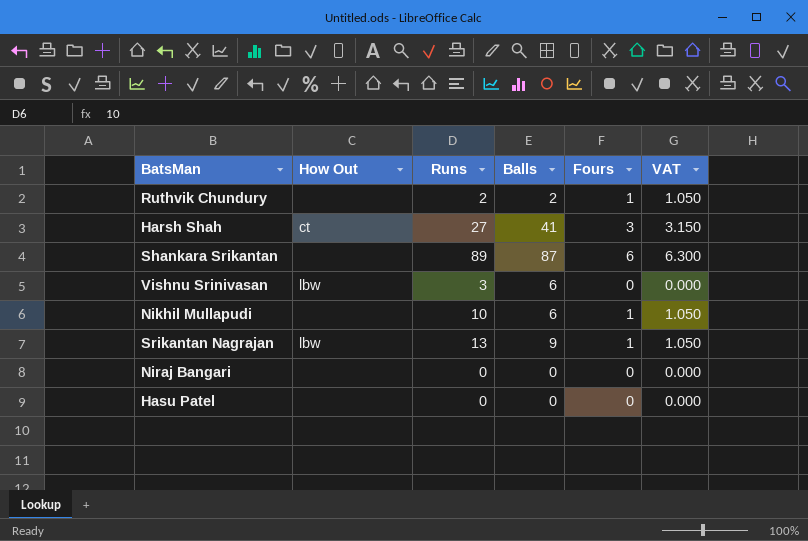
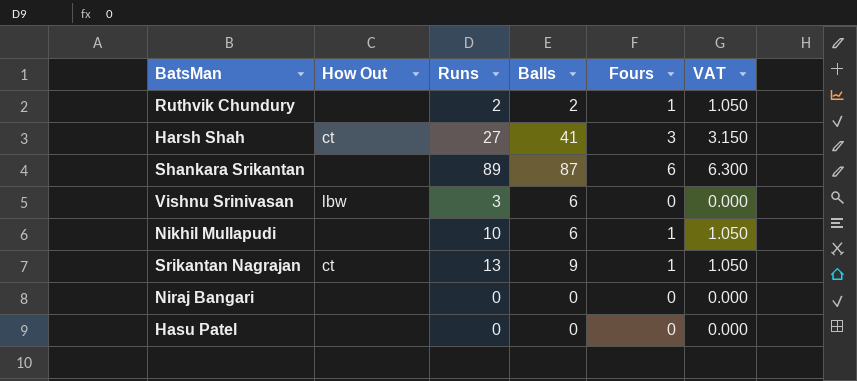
Srikantan Nagrajan | How Out: lbw -> ct

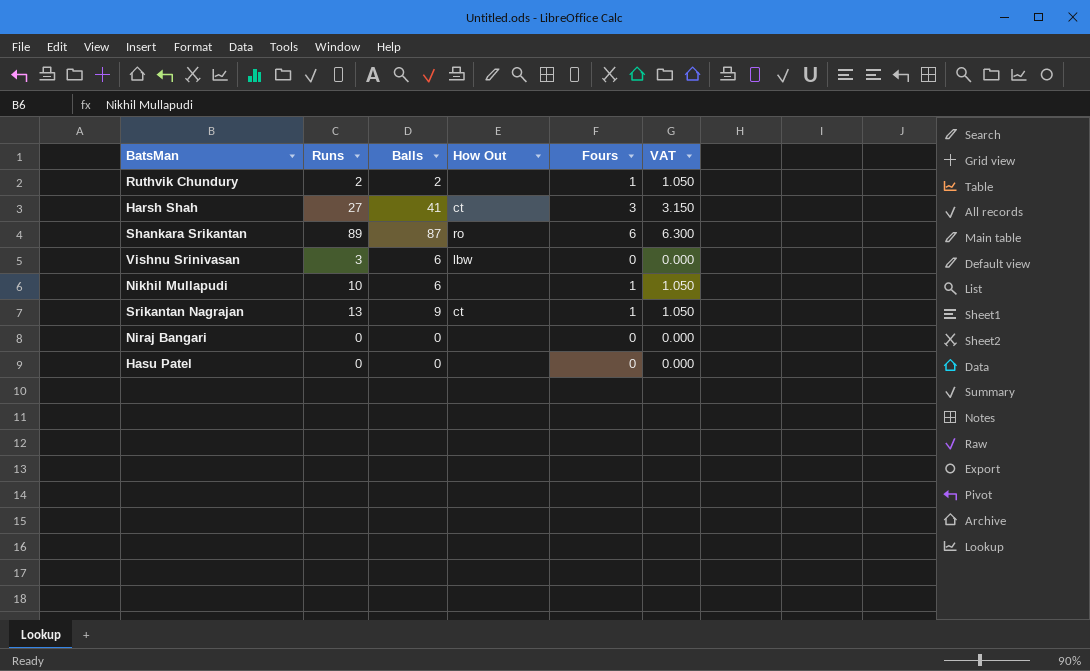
column How Out | position: 2 -> 4
Shankara Srikantan | How Out: none -> ro

